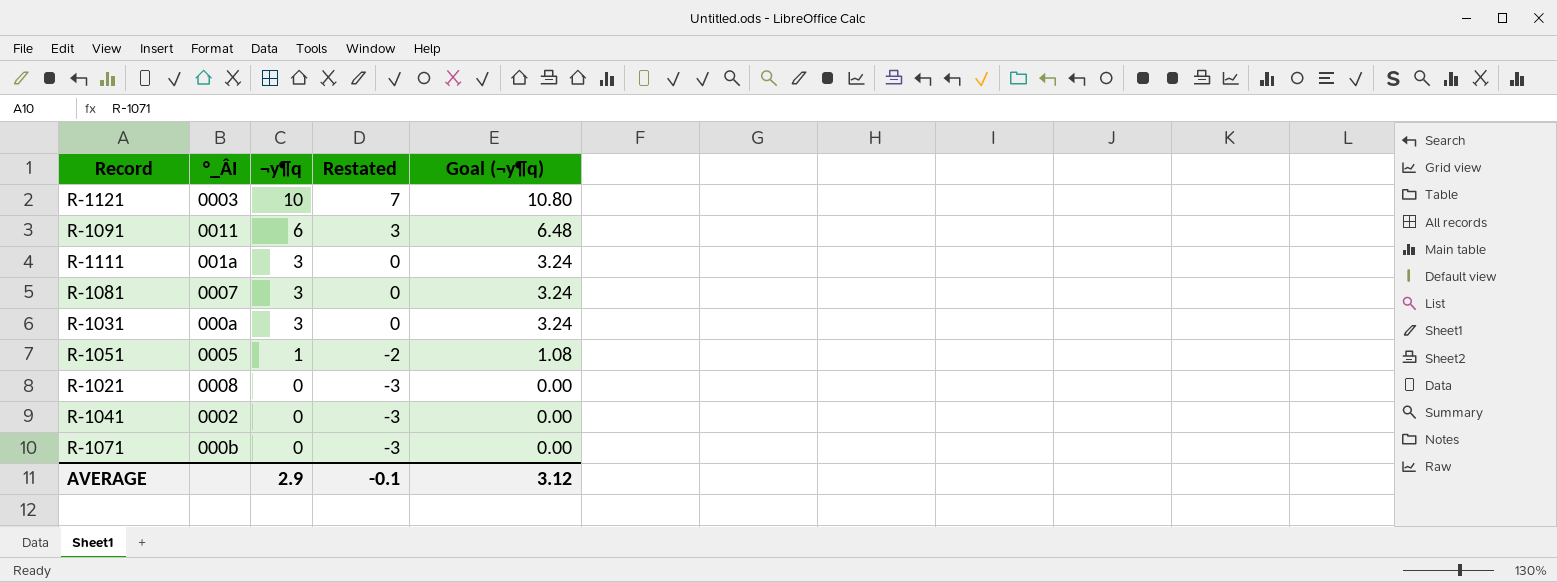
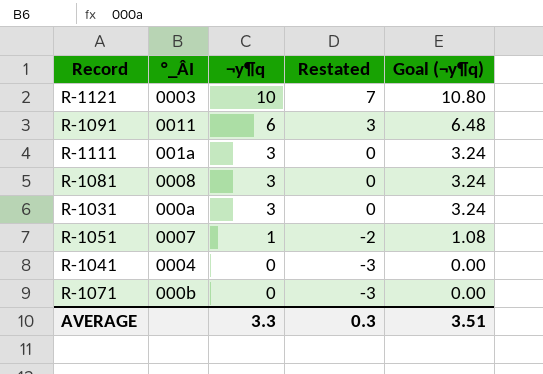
row R-1021: 0008 | 0 | -3 | 0.00 -> none
R-1081 | °_ÂI: 0007 -> 0008
R-1051 | °_ÂI: 0005 -> 0007
R-1041 | °_ÂI: 0002 -> 0004
AVERAGE | ¬y¶q: 2.9 -> 3.3
AVERAGE | Restated: -0.1 -> 0.3
AVERAGE | Goal (¬y¶q): 3.12 -> 3.51

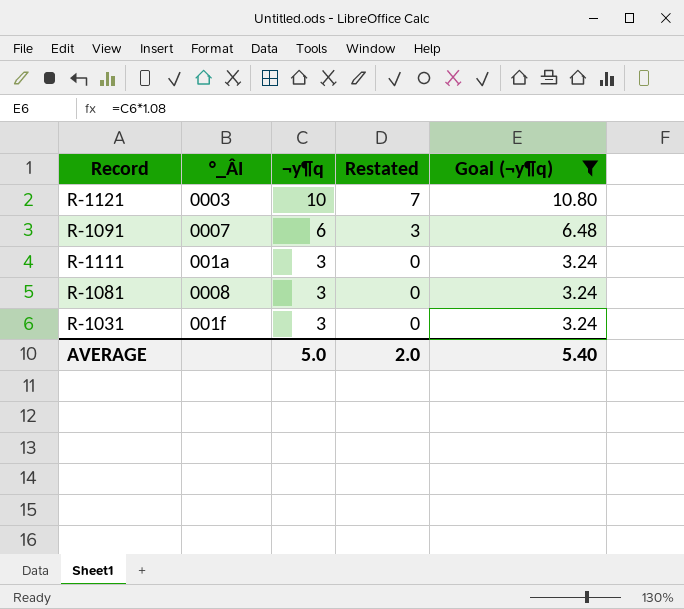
filter: none -> Goal (¬y¶q) >= 3.24
R-1091 | °_ÂI: 0011 -> 0007
R-1031 | °_ÂI: 000a -> 001f
AVERAGE | ¬y¶q: 3.3 -> 5.0
AVERAGE | Restated: 0.3 -> 2.0
AVERAGE | Goal (¬y¶q): 3.51 -> 5.40

